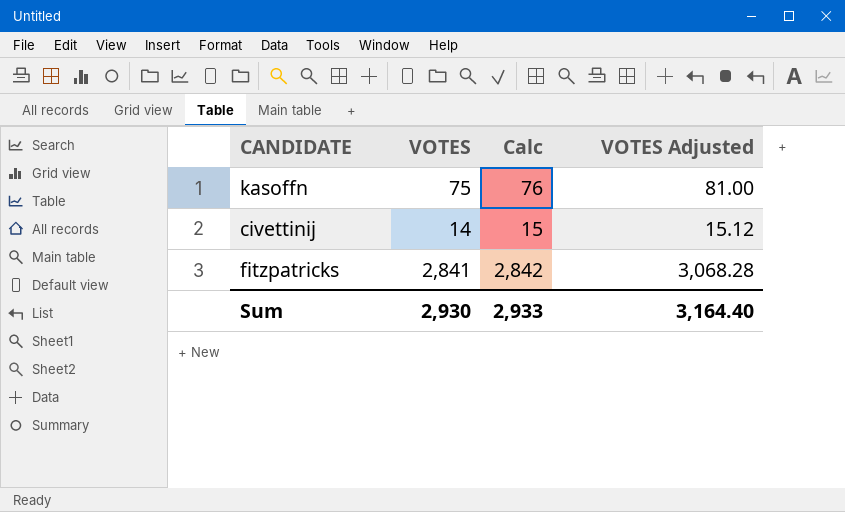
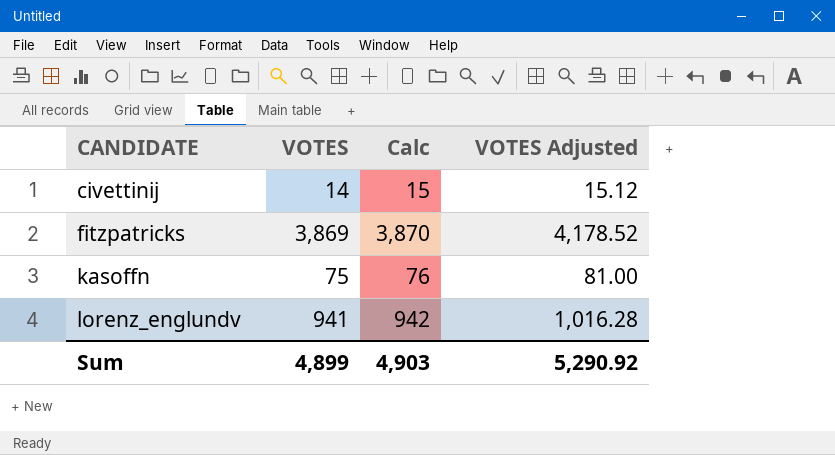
row order: none -> CANDIDATE ascending
fitzpatricks | VOTES: 2,841 -> 3,869
fitzpatricks | Calc: 2,842 -> 3,870
fitzpatricks | VOTES Adjusted: 3,068.28 -> 4,178.52
row lorenz_englundv: none -> 941 | 942 | 1,016.28
Sum | VOTES: 2,930 -> 4,899
Sum | Calc: 2,933 -> 4,903
Sum | VOTES Adjusted: 3,164.40 -> 5,290.92

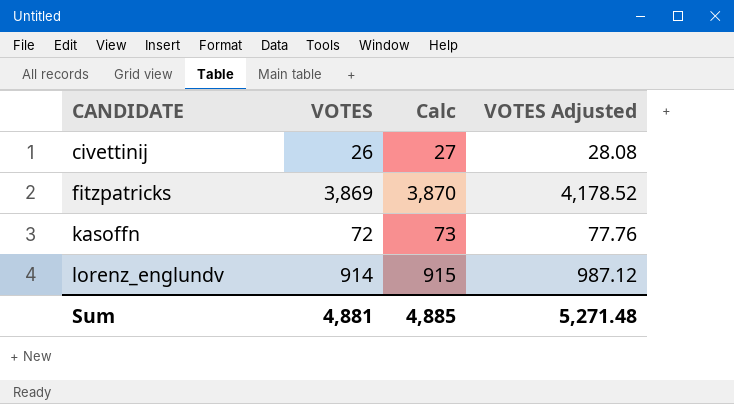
civettinij | VOTES: 14 -> 26
civettinij | Calc: 15 -> 27
civettinij | VOTES Adjusted: 15.12 -> 28.08
kasoffn | VOTES: 75 -> 72
kasoffn | Calc: 76 -> 73
kasoffn | VOTES Adjusted: 81.00 -> 77.76
lorenz_englundv | VOTES: 941 -> 914
lorenz_englundv | Calc: 942 -> 915
lorenz_englundv | VOTES Adjusted: 1,016.28 -> 987.12
Sum | VOTES: 4,899 -> 4,881
Sum | Calc: 4,903 -> 4,885
Sum | VOTES Adjusted: 5,290.92 -> 5,271.48

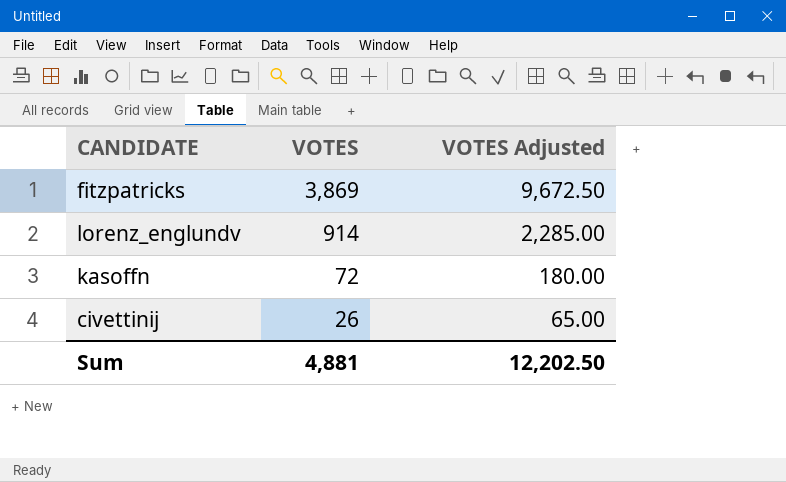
row order: CANDIDATE ascending -> VOTES descending
column Calc | formula: [VOTES] + 1 -> none
column VOTES Adjusted | formula: [VOTES] * 1.08 -> [VOTES] * 2.5
Sum | VOTES Adjusted: 5,271.48 -> 12,202.50

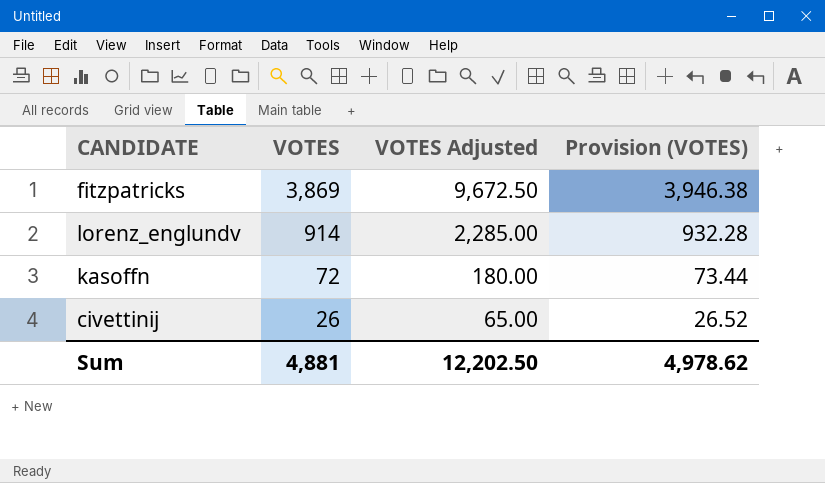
column Provision (VOTES) | formula: none -> [VOTES] * 1.02

